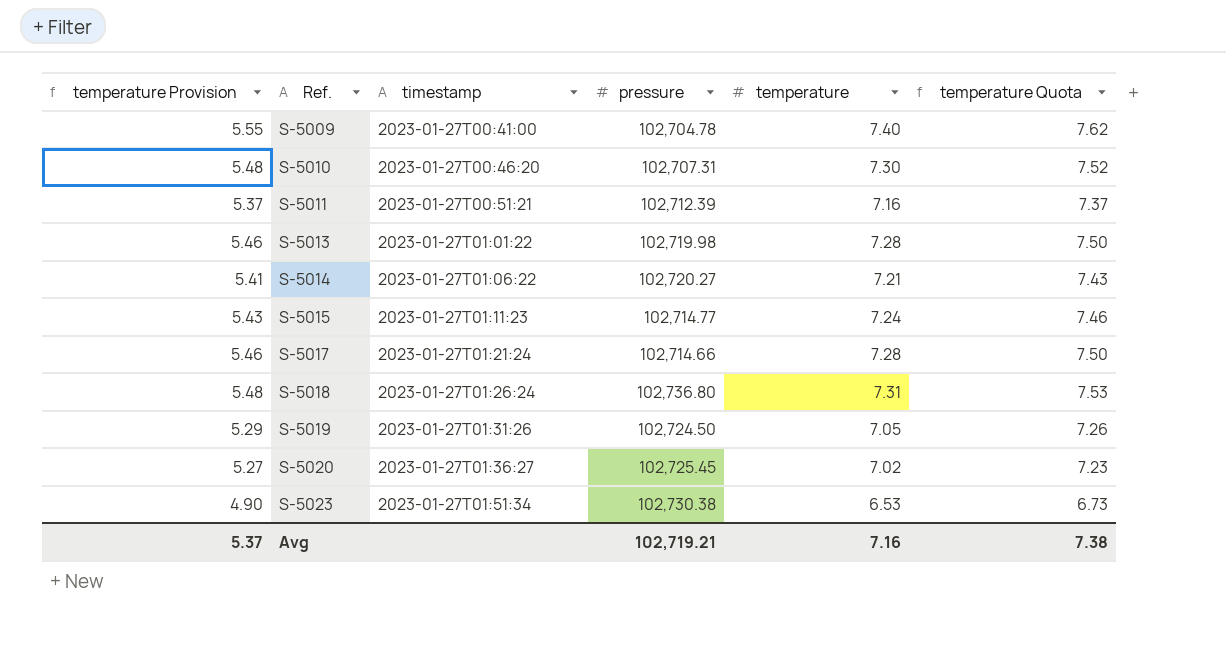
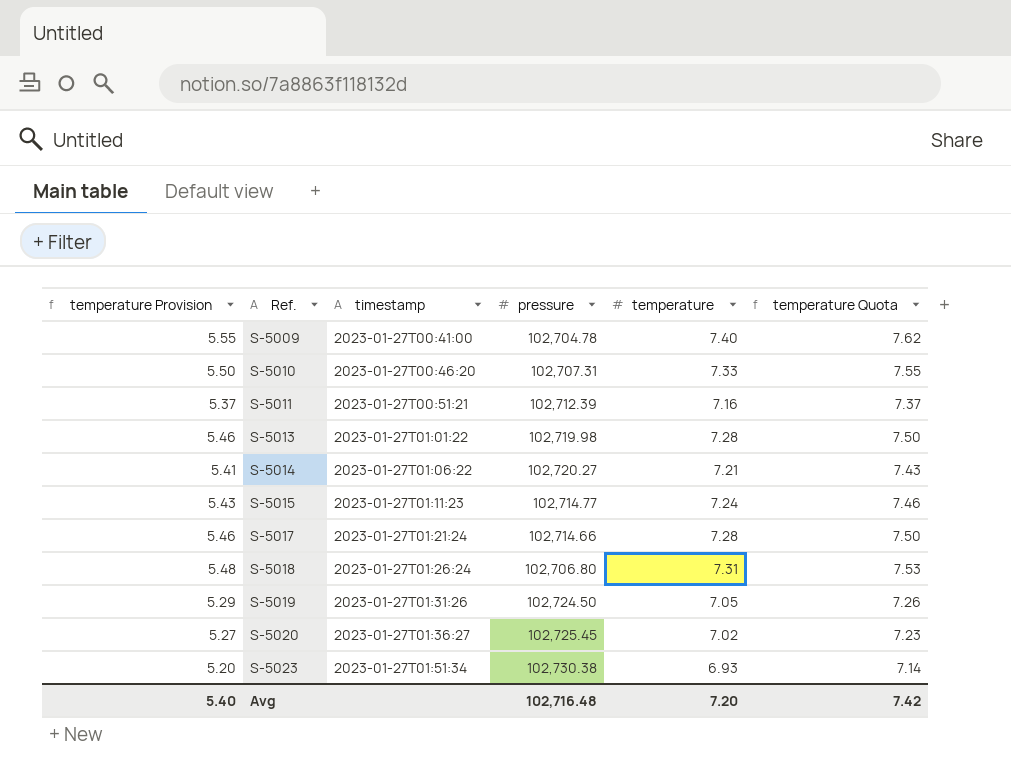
S-5010 | temperature Provision: 5.48 -> 5.50
S-5010 | temperature: 7.30 -> 7.33
S-5010 | temperature Quota: 7.52 -> 7.55
S-5018 | pressure: 102,736.80 -> 102,706.80
S-5023 | temperature Provision: 4.90 -> 5.20
S-5023 | temperature: 6.53 -> 6.93
S-5023 | temperature Quota: 6.73 -> 7.14
Avg | temperature Provision: 5.37 -> 5.40
Avg | pressure: 102,719.21 -> 102,716.48
Avg | temperature: 7.16 -> 7.20
Avg | temperature Quota: 7.38 -> 7.42

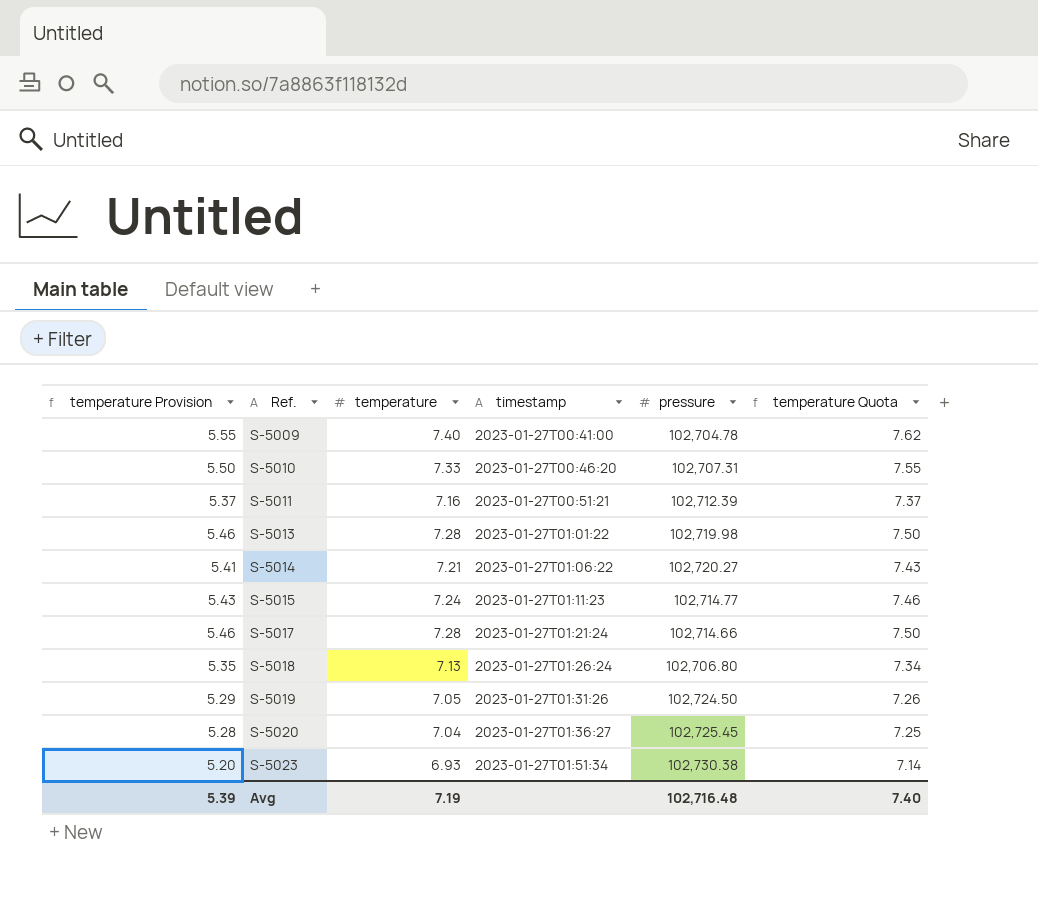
column temperature | position: 5 -> 3
S-5018 | temperature Provision: 5.48 -> 5.35
S-5018 | temperature: 7.31 -> 7.13
S-5018 | temperature Quota: 7.53 -> 7.34
S-5020 | temperature Provision: 5.27 -> 5.28
S-5020 | temperature: 7.02 -> 7.04
S-5020 | temperature Quota: 7.23 -> 7.25
Avg | temperature Provision: 5.40 -> 5.39
Avg | temperature: 7.20 -> 7.19
Avg | temperature Quota: 7.42 -> 7.40

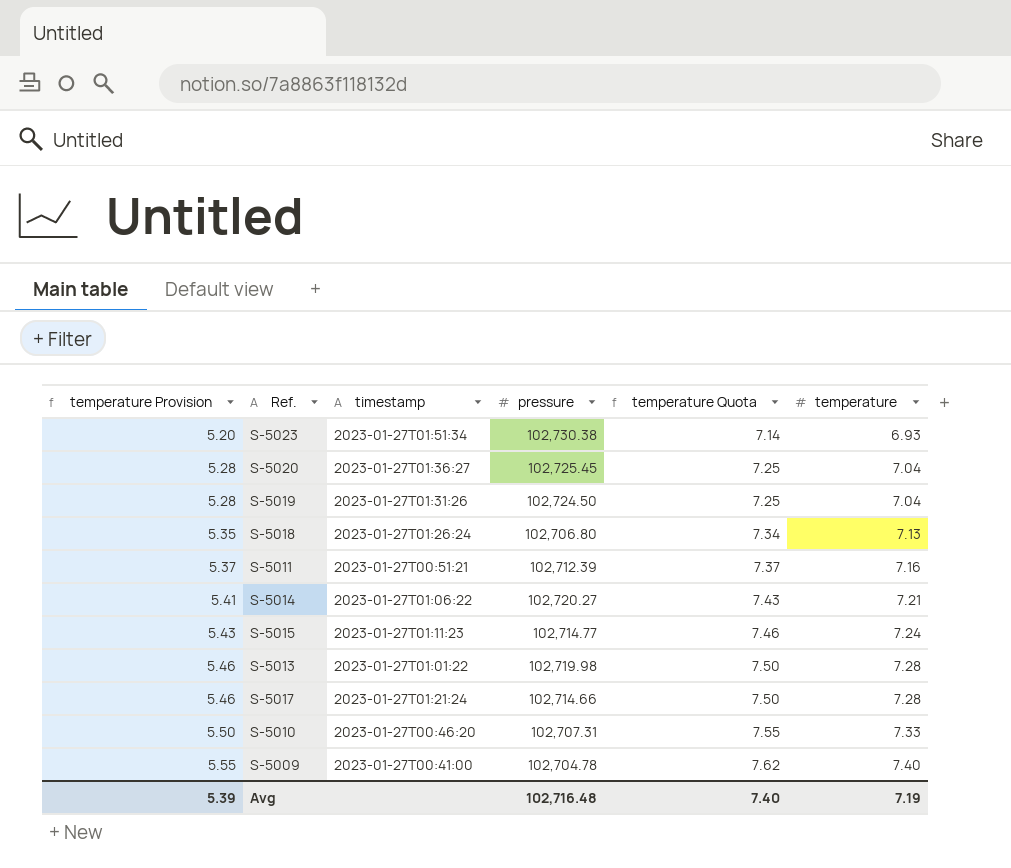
row order: Ref. ascending -> temperature Provision ascending
column temperature | position: 3 -> 6
S-5019 | temperature Provision: 5.29 -> 5.28
S-5019 | temperature Quota: 7.26 -> 7.25
S-5019 | temperature: 7.05 -> 7.04

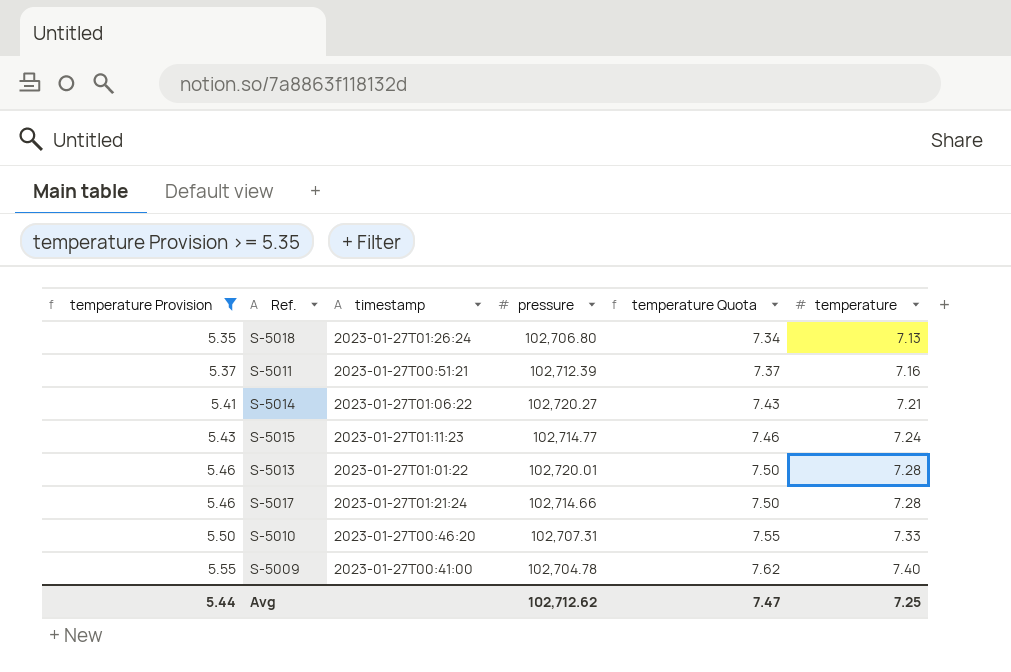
filter: none -> temperature Provision >= 5.35
S-5013 | pressure: 102,719.98 -> 102,720.01
Avg | temperature Provision: 5.39 -> 5.44
Avg | pressure: 102,716.48 -> 102,712.62
Avg | temperature Quota: 7.40 -> 7.47
Avg | temperature: 7.19 -> 7.25

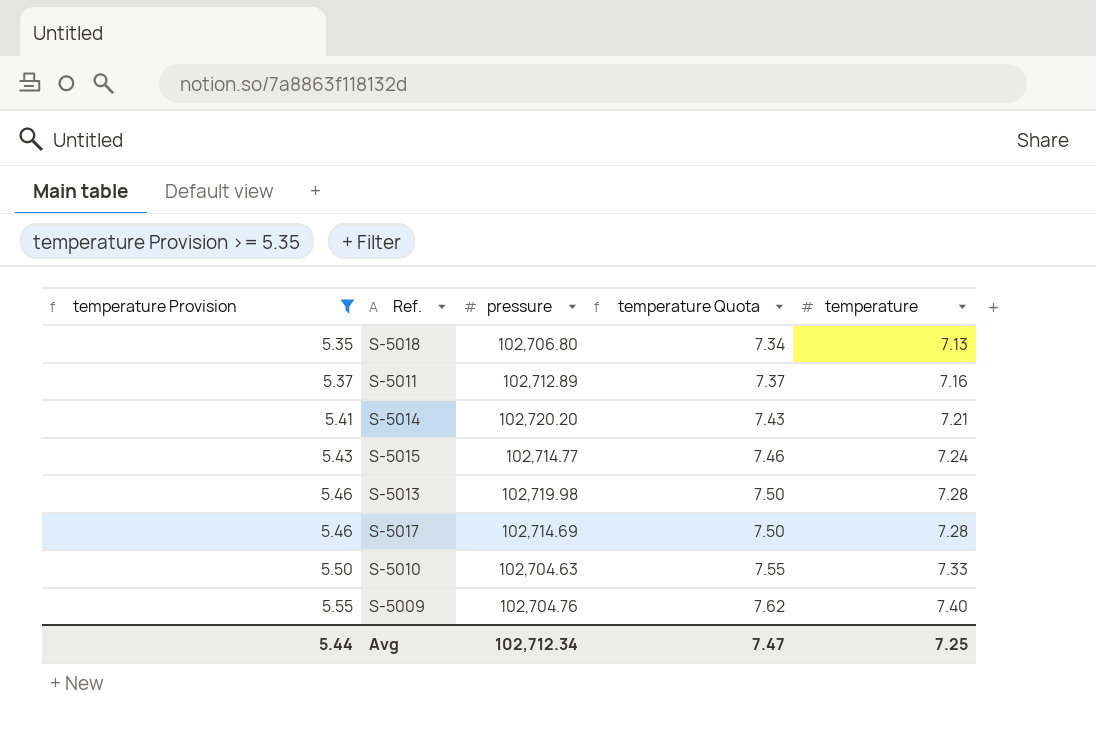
column timestamp | position: 3 -> none
S-5011 | pressure: 102,712.39 -> 102,712.89
S-5014 | pressure: 102,720.27 -> 102,720.20
S-5013 | pressure: 102,720.01 -> 102,719.98
S-5017 | pressure: 102,714.66 -> 102,714.69
S-5010 | pressure: 102,707.31 -> 102,704.63
S-5009 | pressure: 102,704.78 -> 102,704.76
Avg | pressure: 102,712.62 -> 102,712.34

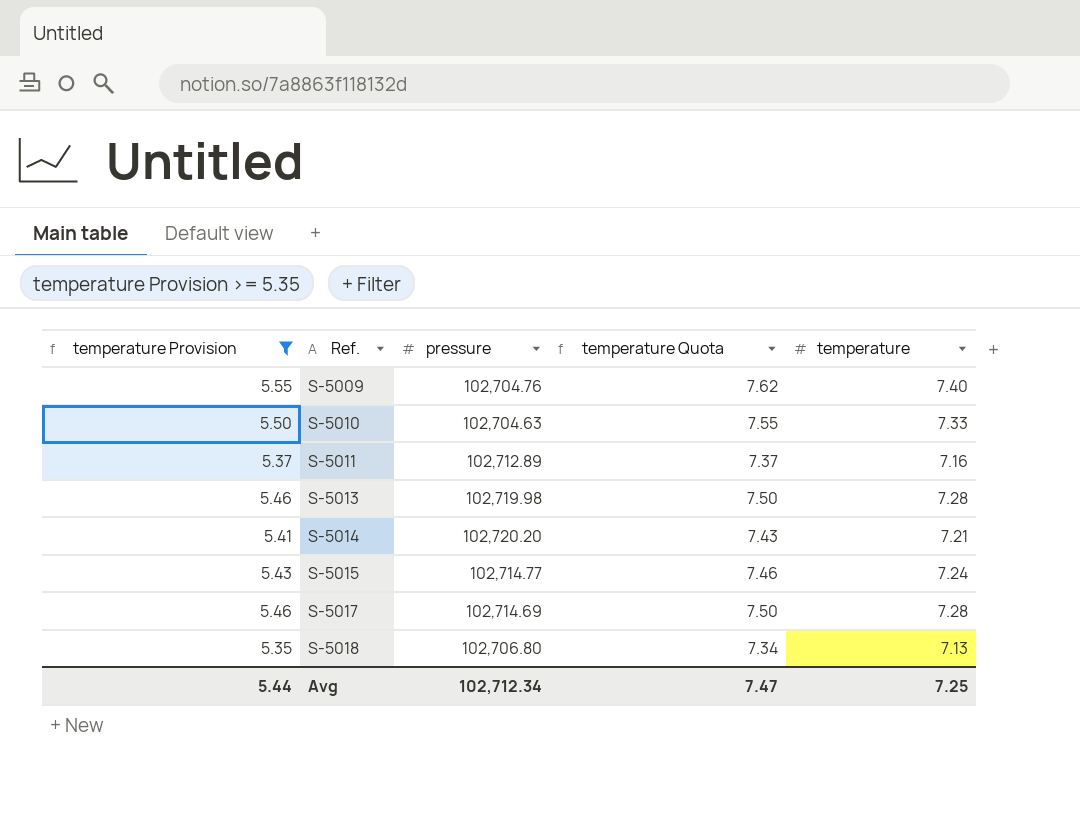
row order: temperature Provision ascending -> Ref. ascending

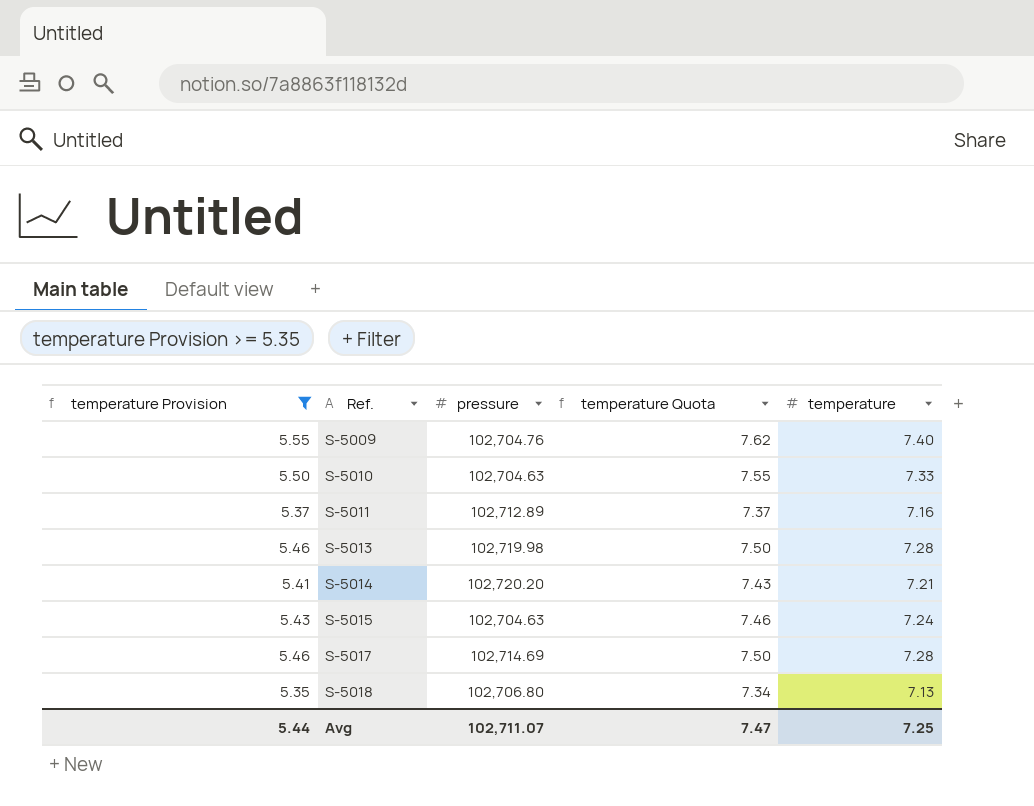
S-5015 | pressure: 102,714.77 -> 102,704.63
Avg | pressure: 102,712.34 -> 102,711.07

